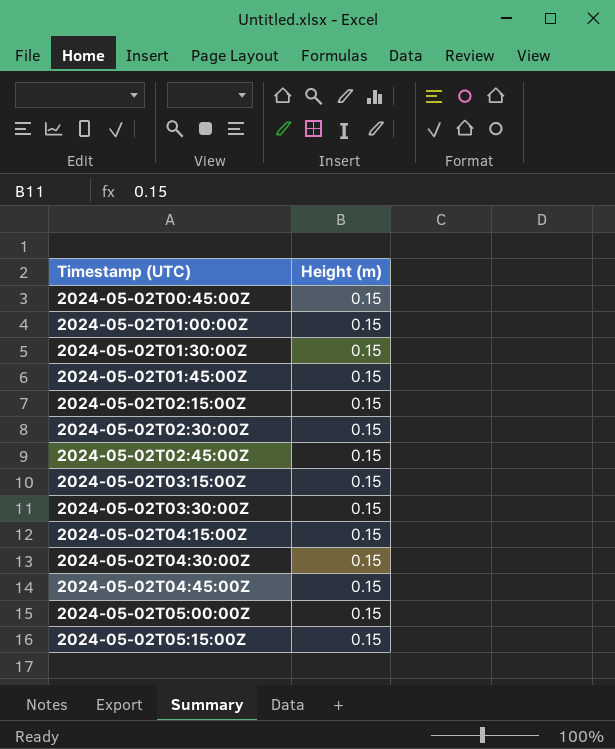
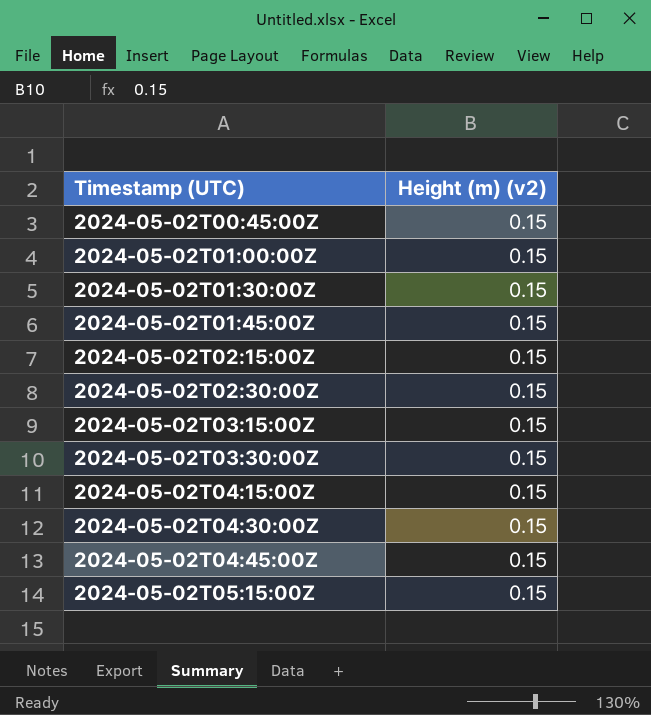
column name: Height (m) -> Height (m) (v2)
row 2024-05-02T02:45:00Z: 0.15 -> none
row 2024-05-02T05:00:00Z: 0.15 -> none

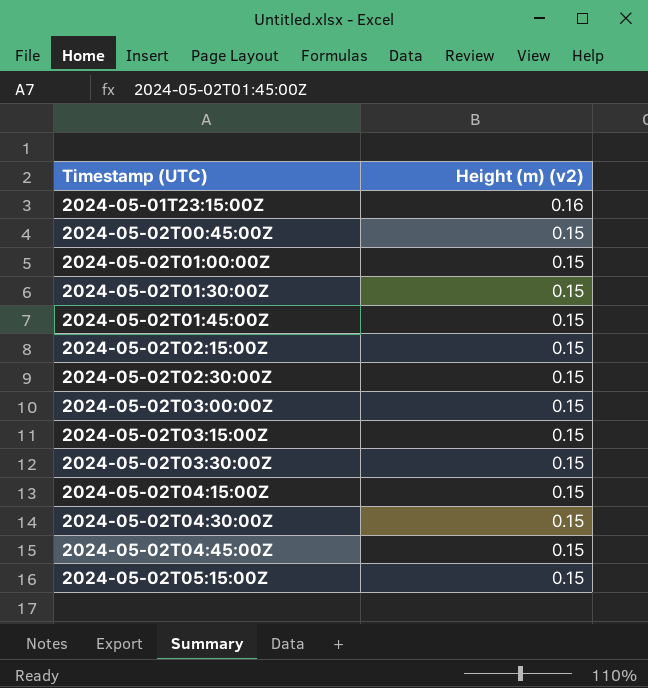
row 2024-05-01T23:15:00Z: none -> 0.16
row 2024-05-02T03:00:00Z: none -> 0.15

